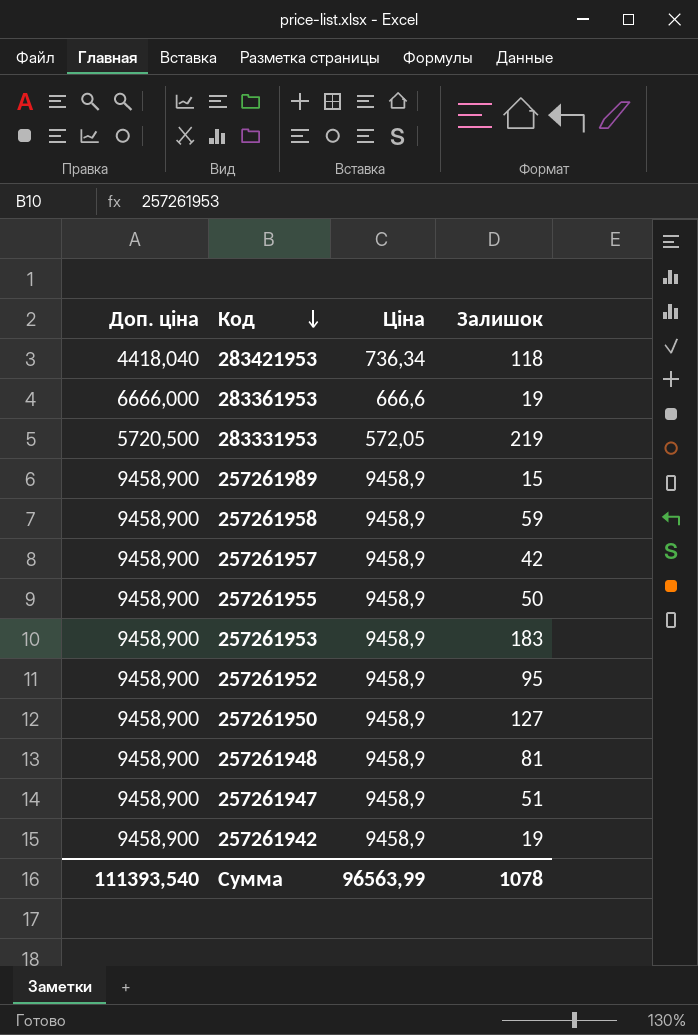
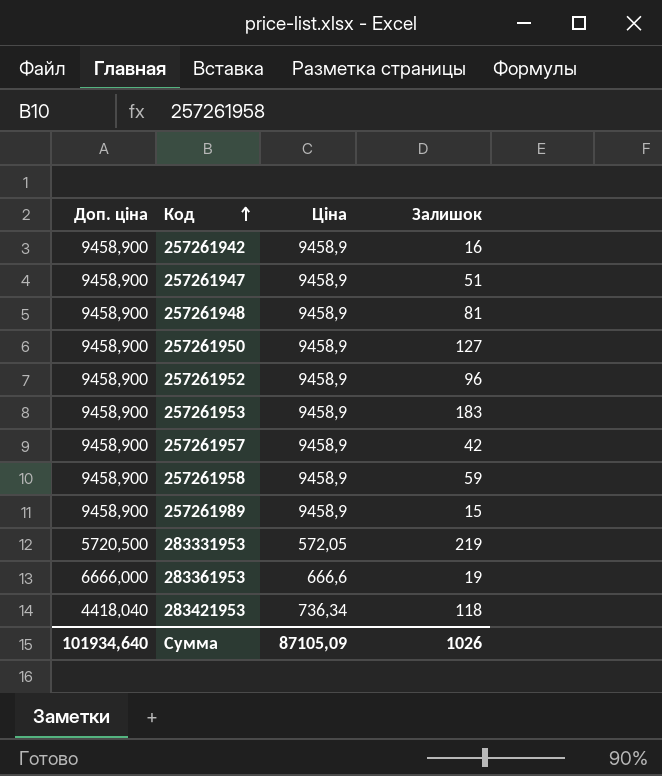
row order: Код descending -> Код ascending
row 257261955: 9458,900 | 9458,9 | 50 -> none
257261942 | Залишок: 19 -> 16
257261952 | Залишок: 95 -> 96
Сумма | Доп. ціна: 111393,540 -> 101934,640
Сумма | Ціна: 96563,99 -> 87105,09
Сумма | Залишок: 1078 -> 1026

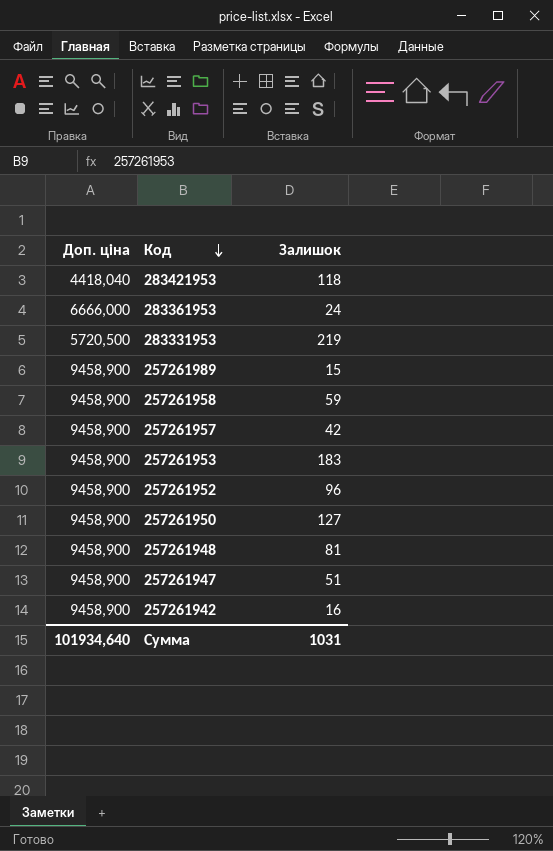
row order: Код ascending -> Код descending
column Ціна | position: 3 -> none
283361953 | Залишок: 19 -> 24
Сумма | Залишок: 1026 -> 1031

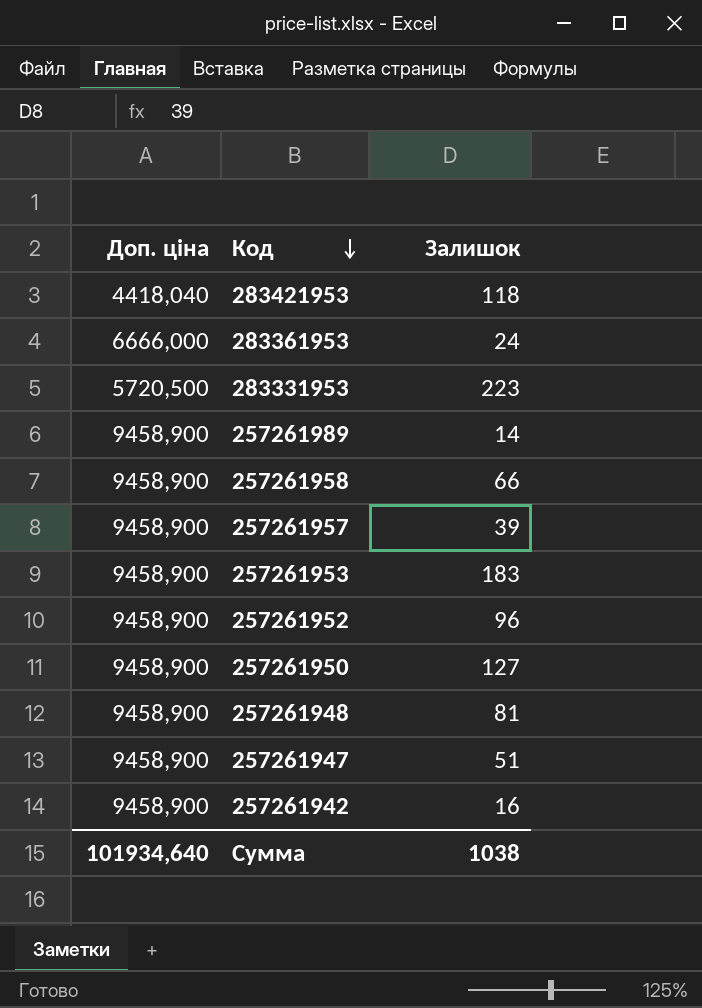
283331953 | Залишок: 219 -> 223
257261989 | Залишок: 15 -> 14
257261958 | Залишок: 59 -> 66
257261957 | Залишок: 42 -> 39
Сумма | Залишок: 1031 -> 1038

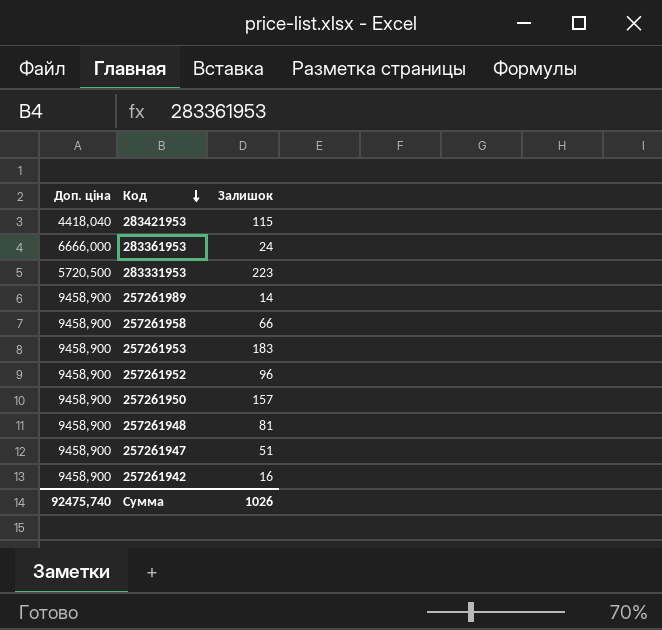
row 257261957: 9458,900 | 39 -> none
283421953 | Залишок: 118 -> 115
257261950 | Залишок: 127 -> 157
Сумма | Доп. ціна: 101934,640 -> 92475,740
Сумма | Залишок: 1038 -> 1026

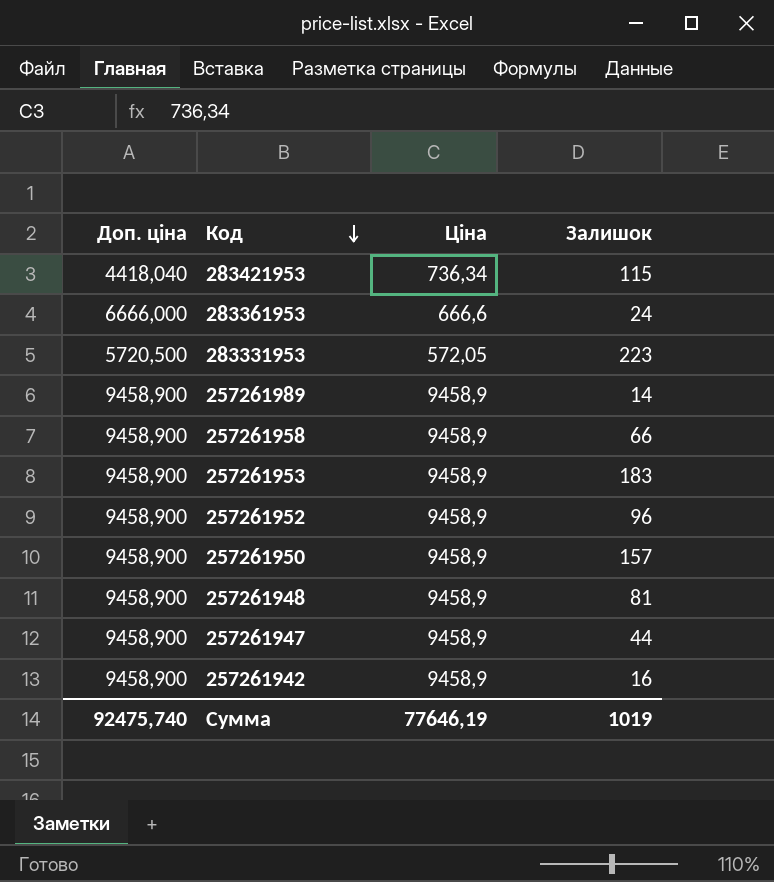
column Ціна | position: none -> 3
257261947 | Залишок: 51 -> 44
Сумма | Залишок: 1026 -> 1019

